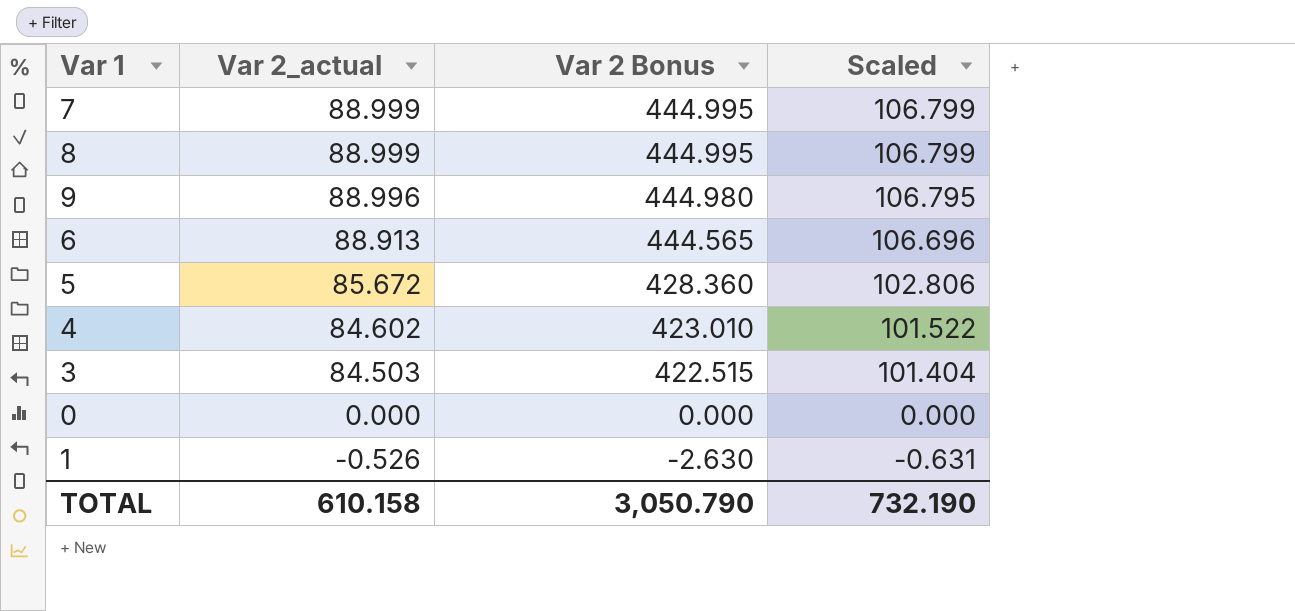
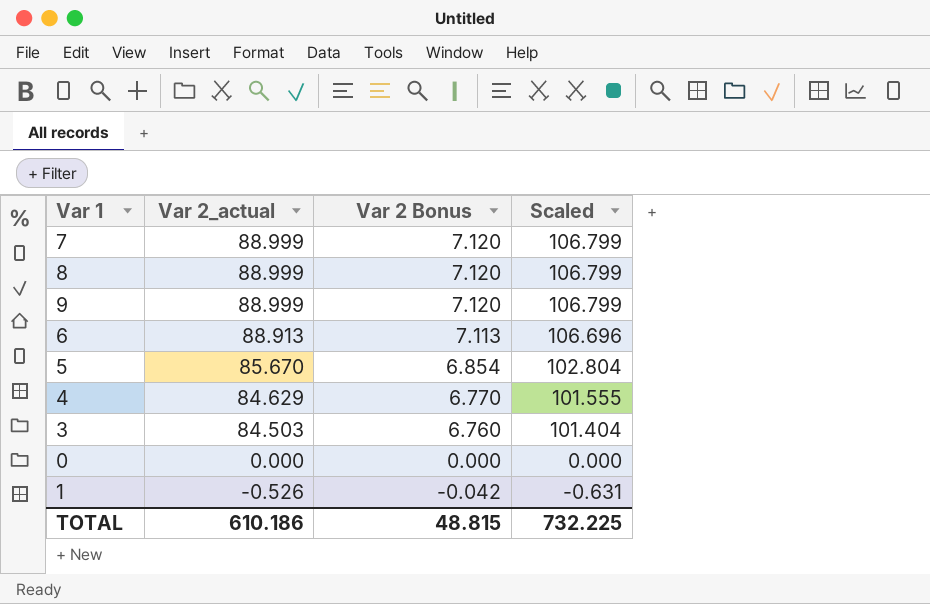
column Var 2 Bonus | formula: [Var 2_actual] * 5 -> [Var 2_actual] * 0.08
9 | Var 2_actual: 88.996 -> 88.999
9 | Scaled: 106.795 -> 106.799
5 | Var 2_actual: 85.672 -> 85.670
5 | Scaled: 102.806 -> 102.804
4 | Var 2_actual: 84.602 -> 84.629
4 | Scaled: 101.522 -> 101.555
TOTAL | Var 2_actual: 610.158 -> 610.186
TOTAL | Var 2 Bonus: 3,050.790 -> 48.815
TOTAL | Scaled: 732.190 -> 732.225

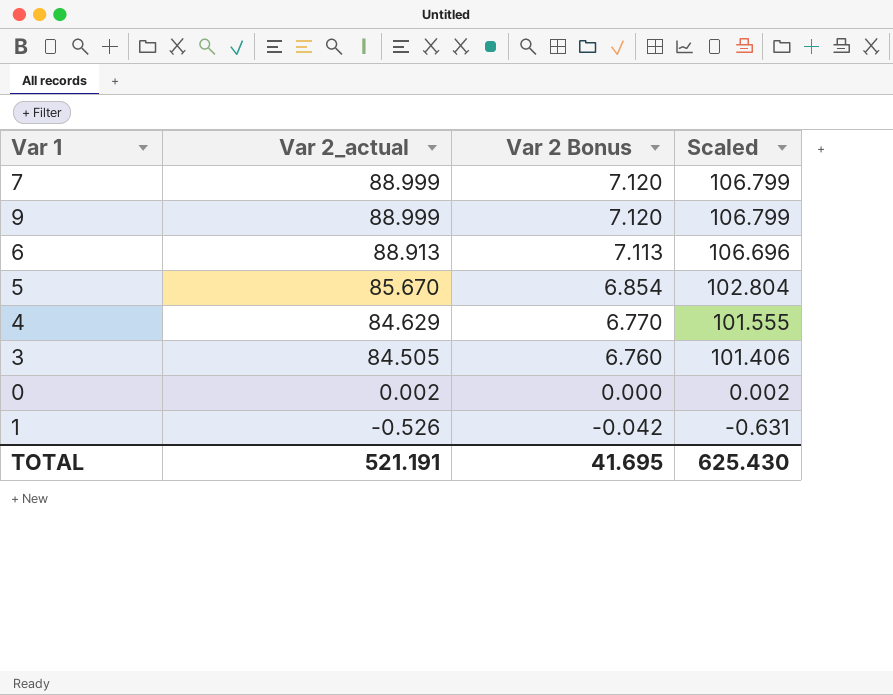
row 8: 88.999 | 7.120 | 106.799 -> none
3 | Var 2_actual: 84.503 -> 84.505
3 | Scaled: 101.404 -> 101.406
0 | Var 2_actual: 0.000 -> 0.002
0 | Scaled: 0.000 -> 0.002
TOTAL | Var 2_actual: 610.186 -> 521.191
TOTAL | Var 2 Bonus: 48.815 -> 41.695
TOTAL | Scaled: 732.225 -> 625.430

